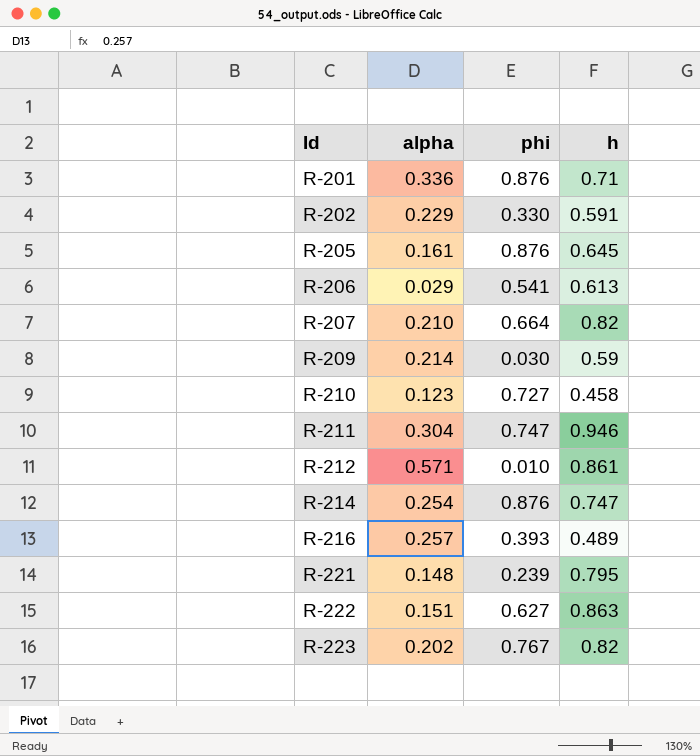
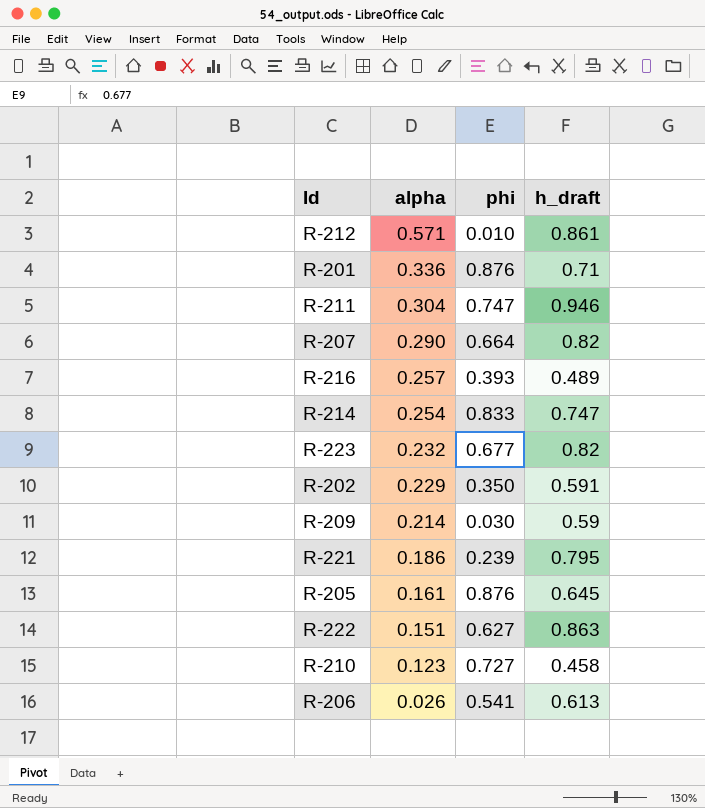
row order: Id ascending -> alpha descending
column name: h -> h_draft
R-207 | alpha: 0.210 -> 0.290
R-214 | phi: 0.876 -> 0.833
R-223 | alpha: 0.202 -> 0.232
R-223 | phi: 0.767 -> 0.677
R-202 | phi: 0.330 -> 0.350
R-221 | alpha: 0.148 -> 0.186
R-206 | alpha: 0.029 -> 0.026

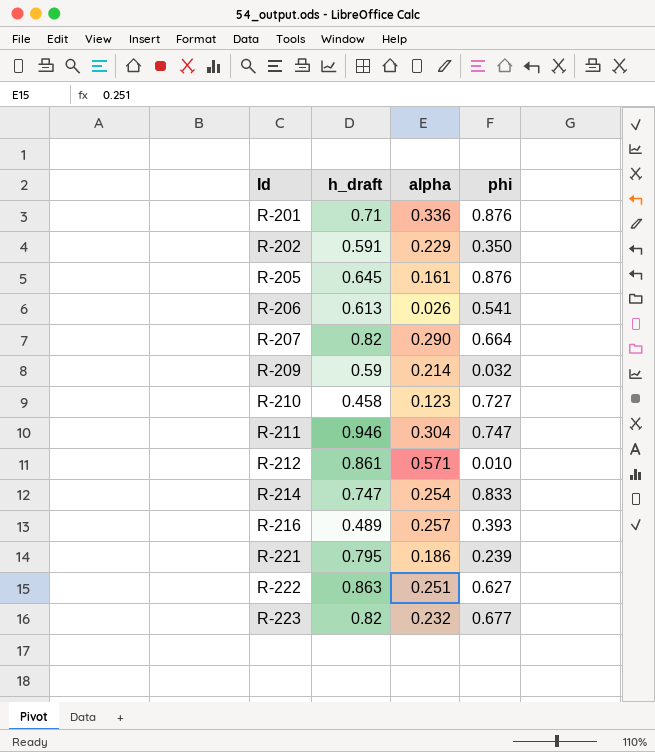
row order: alpha descending -> Id ascending
column h_draft | position: 4 -> 2
R-209 | phi: 0.030 -> 0.032
R-222 | alpha: 0.151 -> 0.251

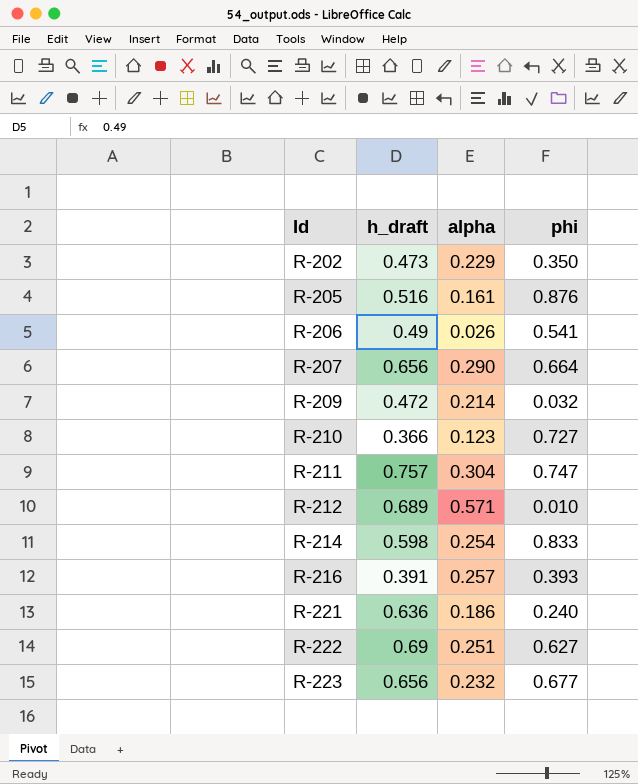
row R-201: 0.71 | 0.336 | 0.876 -> none
R-202 | h_draft: 0.591 -> 0.473
R-205 | h_draft: 0.645 -> 0.516
R-206 | h_draft: 0.613 -> 0.49
R-207 | h_draft: 0.82 -> 0.656
R-209 | h_draft: 0.59 -> 0.472
R-210 | h_draft: 0.458 -> 0.366
R-211 | h_draft: 0.946 -> 0.757
R-212 | h_draft: 0.861 -> 0.689
R-214 | h_draft: 0.747 -> 0.598
R-216 | h_draft: 0.489 -> 0.391
R-221 | h_draft: 0.795 -> 0.636
R-221 | phi: 0.239 -> 0.240
R-222 | h_draft: 0.863 -> 0.69
R-223 | h_draft: 0.82 -> 0.656

